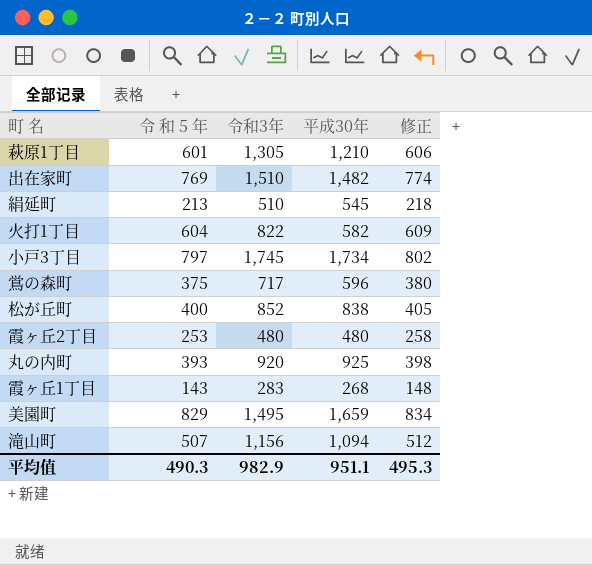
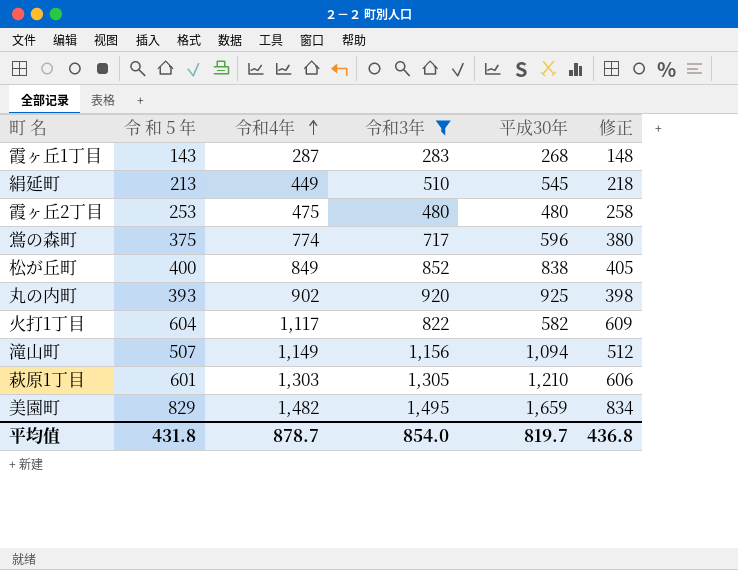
filter: none -> 令和3年 <= 1,495
row order: none -> 令和4年 ascending
column 令和4年 | position: none -> 3
平均值 | 令 和 5 年: 490.3 -> 431.8
平均值 | 令和3年: 982.9 -> 854.0
平均值 | 平成30年: 951.1 -> 819.7
平均值 | 修正: 495.3 -> 436.8

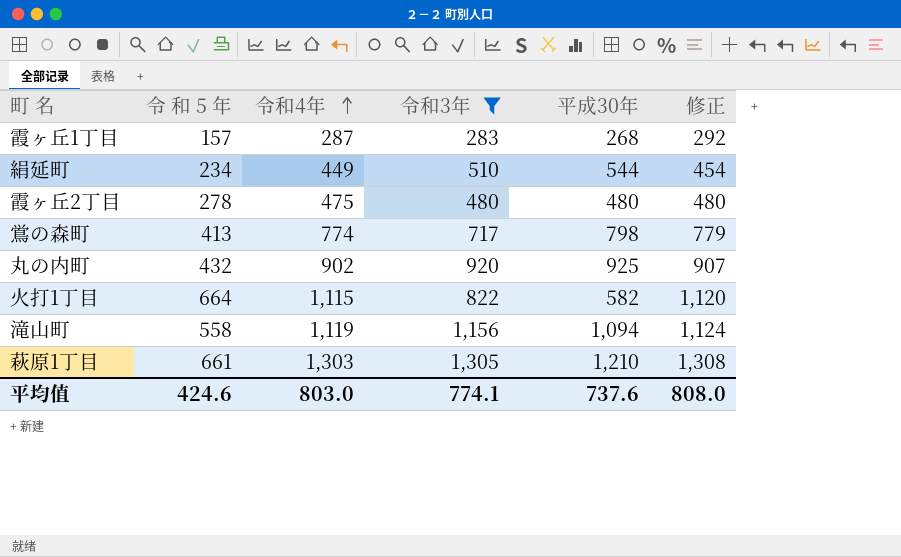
column 修正 | formula: [令 和 5 年] + 5 -> [令和4年] + 5
row 松が丘町: 400 | 849 | 852 | 838 | 405 -> none
row 美園町: 829 | 1,482 | 1,495 | 1,659 | 834 -> none
霞ヶ丘1丁目 | 令 和 5 年: 143 -> 157
絹延町 | 令 和 5 年: 213 -> 234
絹延町 | 平成30年: 545 -> 544
霞ヶ丘2丁目 | 令 和 5 年: 253 -> 278
鴬の森町 | 令 和 5 年: 375 -> 413
鴬の森町 | 平成30年: 596 -> 798
丸の内町 | 令 和 5 年: 393 -> 432
火打1丁目 | 令 和 5 年: 604 -> 664
火打1丁目 | 令和4年: 1,117 -> 1,115
滝山町 | 令 和 5 年: 507 -> 558
滝山町 | 令和4年: 1,149 -> 1,119
萩原1丁目 | 令 和 5 年: 601 -> 661
平均值 | 令 和 5 年: 431.8 -> 424.6
平均值 | 令和4年: 878.7 -> 803.0
平均值 | 令和3年: 854.0 -> 774.1
平均值 | 平成30年: 819.7 -> 737.6
平均值 | 修正: 436.8 -> 808.0

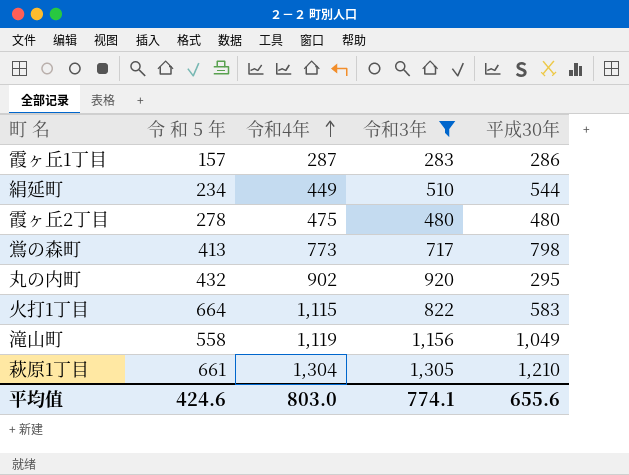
column 修正 | formula: [令和4年] + 5 -> none
霞ヶ丘1丁目 | 平成30年: 268 -> 286
鴬の森町 | 令和4年: 774 -> 773
丸の内町 | 平成30年: 925 -> 295
火打1丁目 | 平成30年: 582 -> 583
滝山町 | 平成30年: 1,094 -> 1,049
萩原1丁目 | 令和4年: 1,303 -> 1,304
平均值 | 平成30年: 737.6 -> 655.6

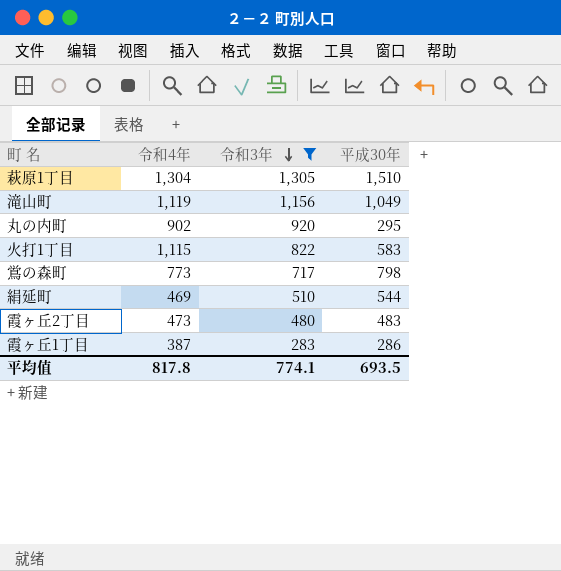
row order: 令和4年 ascending -> 令和3年 descending
column 令 和 5 年 | position: 2 -> none
萩原1丁目 | 平成30年: 1,210 -> 1,510
絹延町 | 令和4年: 449 -> 469
霞ヶ丘2丁目 | 令和4年: 475 -> 473
霞ヶ丘2丁目 | 平成30年: 480 -> 483
霞ヶ丘1丁目 | 令和4年: 287 -> 387
平均值 | 令和4年: 803.0 -> 817.8
平均值 | 平成30年: 655.6 -> 693.5

